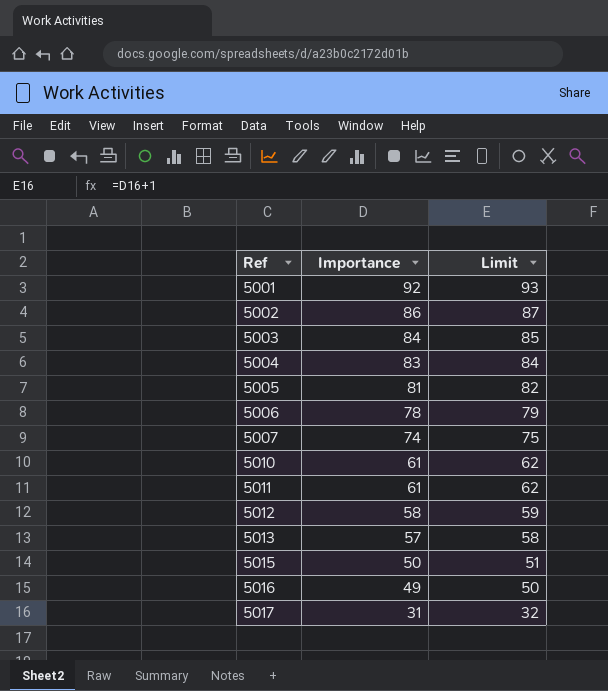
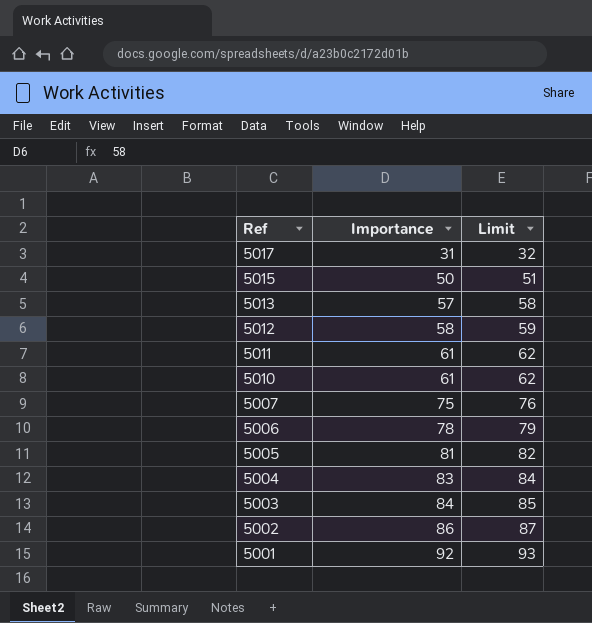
row order: Ref ascending -> Ref descending
row 5016: 49 | 50 -> none
5007 | Importance: 74 -> 75
5007 | Limit: 75 -> 76

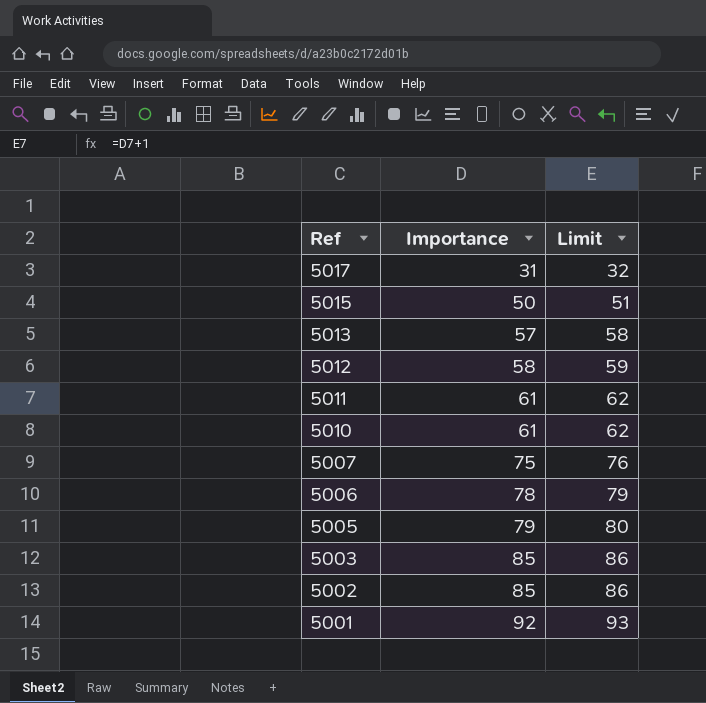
row 5004: 83 | 84 -> none
5005 | Importance: 81 -> 79
5005 | Limit: 82 -> 80
5003 | Importance: 84 -> 85
5003 | Limit: 85 -> 86
5002 | Importance: 86 -> 85
5002 | Limit: 87 -> 86

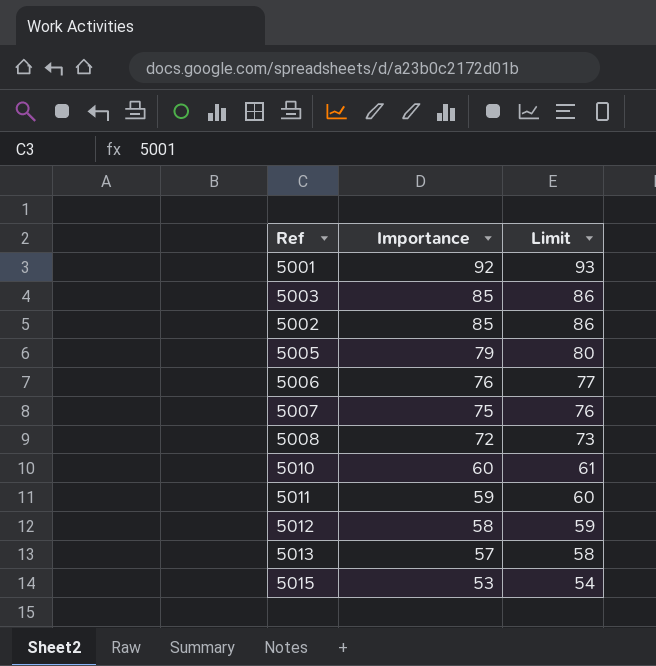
row order: Ref descending -> Importance descending
row 5017: 31 | 32 -> none
5006 | Importance: 78 -> 76
5006 | Limit: 79 -> 77
row 5008: none -> 72 | 73
5010 | Importance: 61 -> 60
5010 | Limit: 62 -> 61
5011 | Importance: 61 -> 59
5011 | Limit: 62 -> 60
5015 | Importance: 50 -> 53
5015 | Limit: 51 -> 54

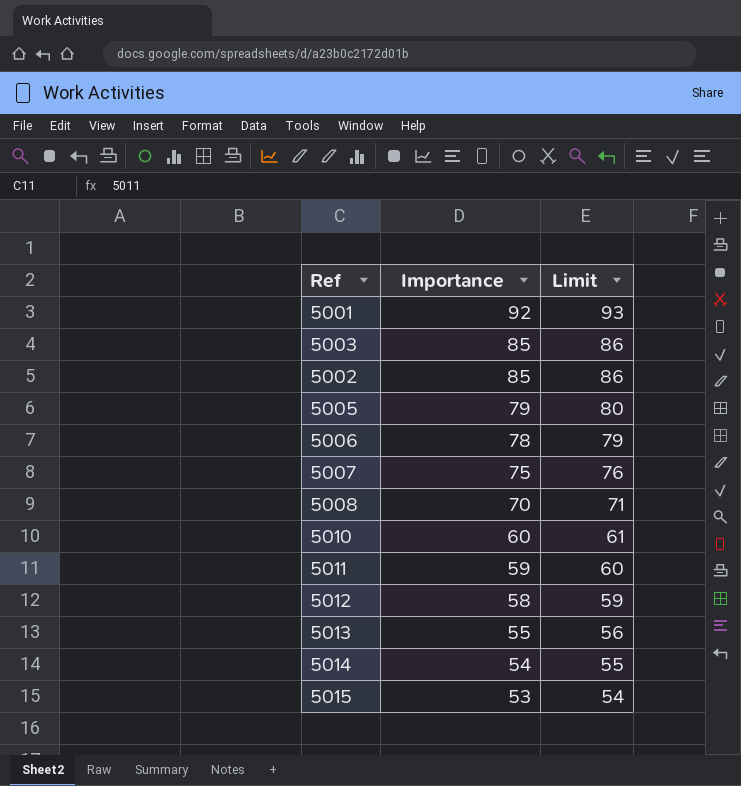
5006 | Importance: 76 -> 78
5006 | Limit: 77 -> 79
5008 | Importance: 72 -> 70
5008 | Limit: 73 -> 71
5013 | Importance: 57 -> 55
5013 | Limit: 58 -> 56
row 5014: none -> 54 | 55

